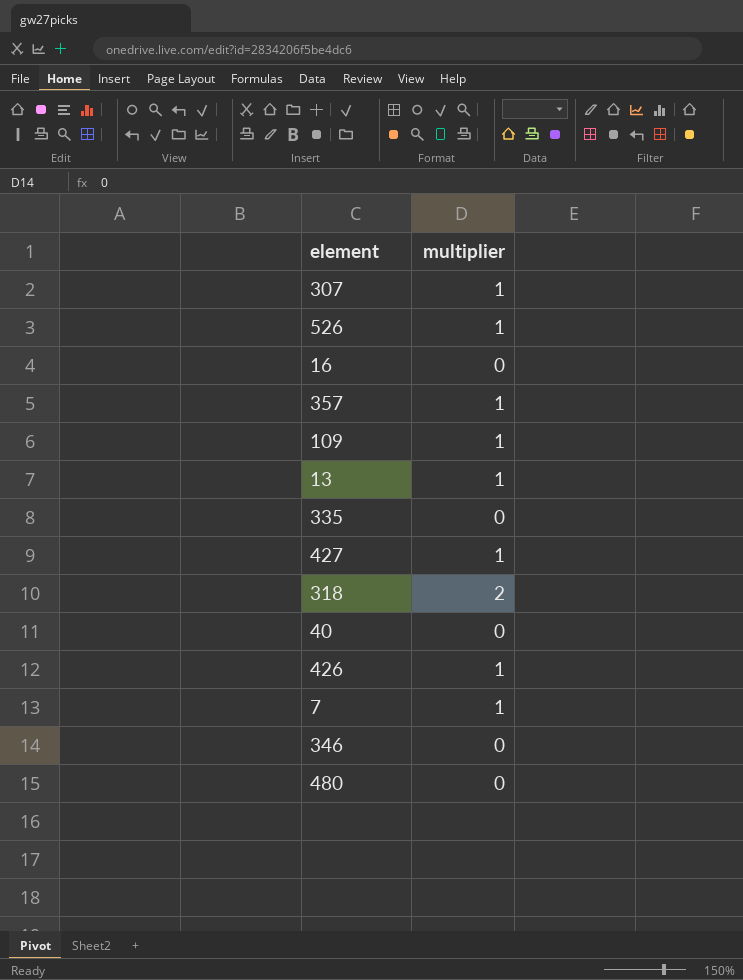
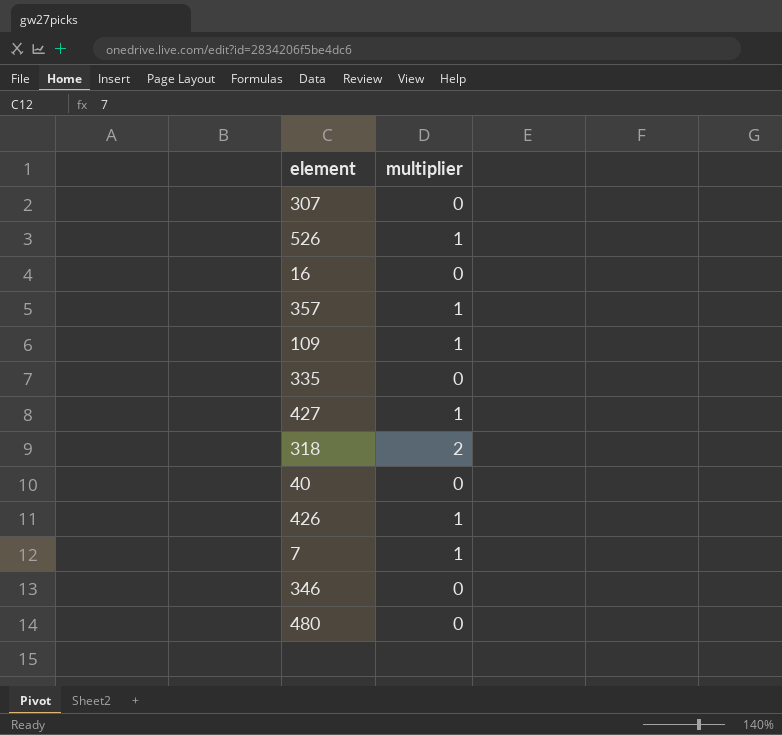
row 13: 1 -> none
307 | multiplier: 1 -> 0

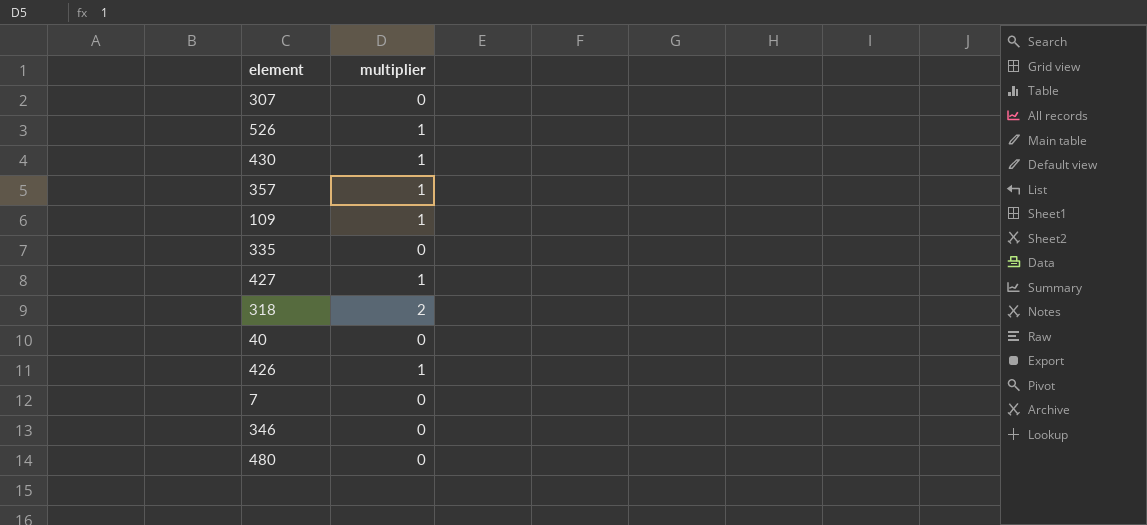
row 16: 0 -> none
row 430: none -> 1
7 | multiplier: 1 -> 0

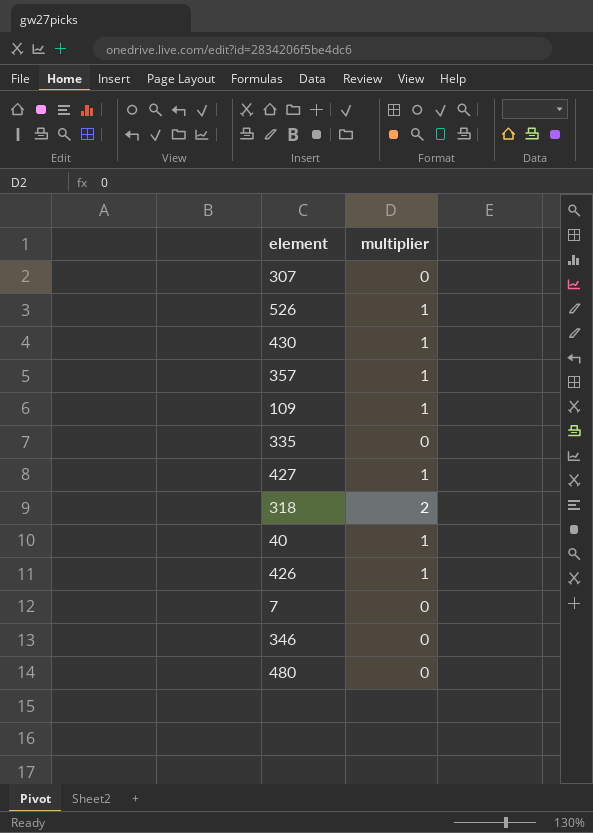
40 | multiplier: 0 -> 1

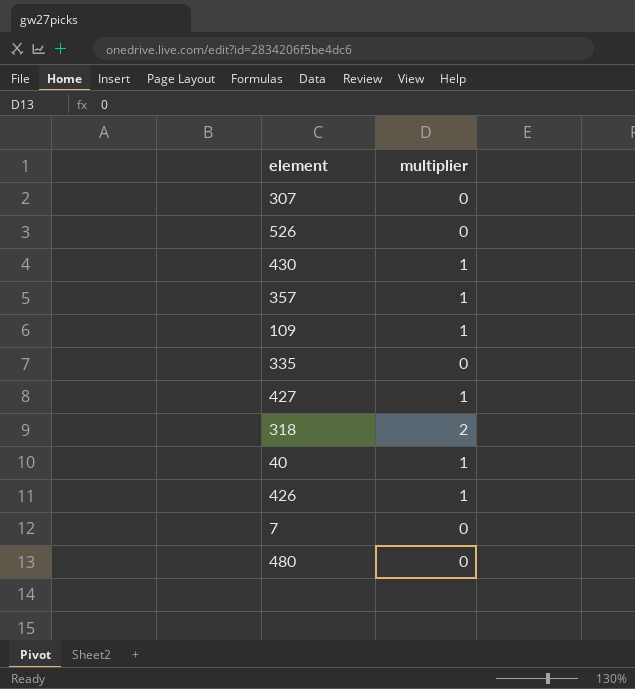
row 346: 0 -> none
526 | multiplier: 1 -> 0

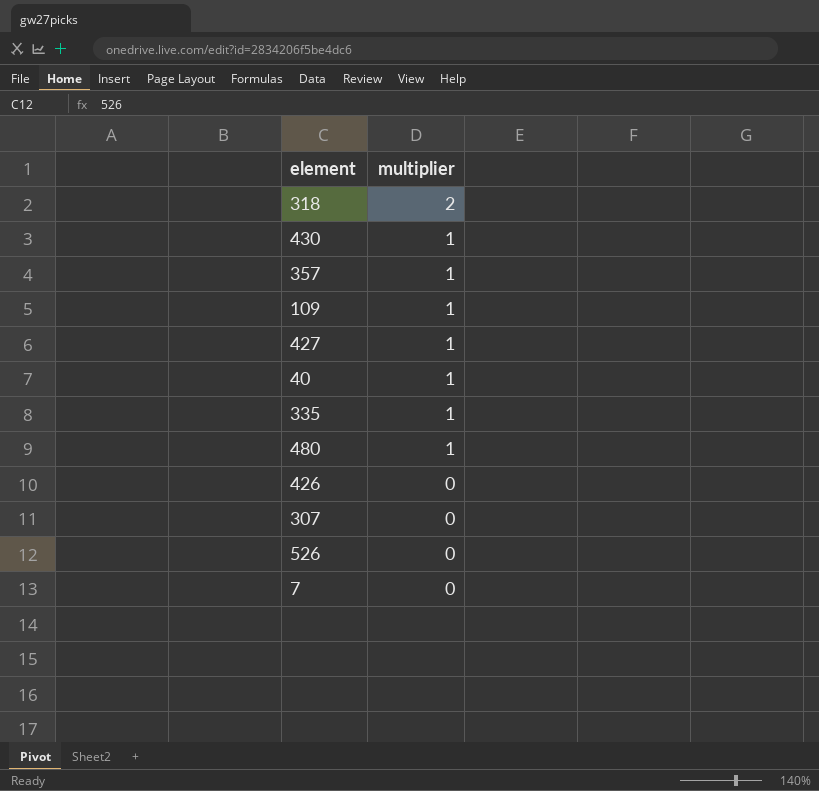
row order: none -> multiplier descending
335 | multiplier: 0 -> 1
480 | multiplier: 0 -> 1
426 | multiplier: 1 -> 0

